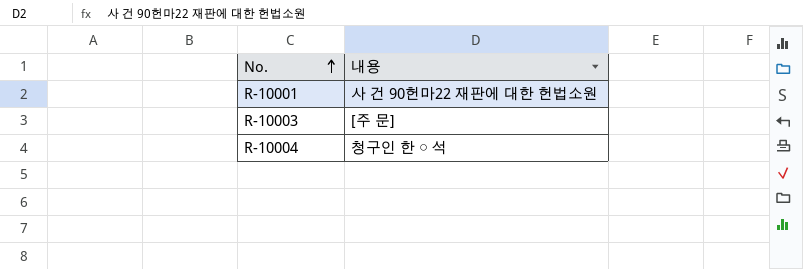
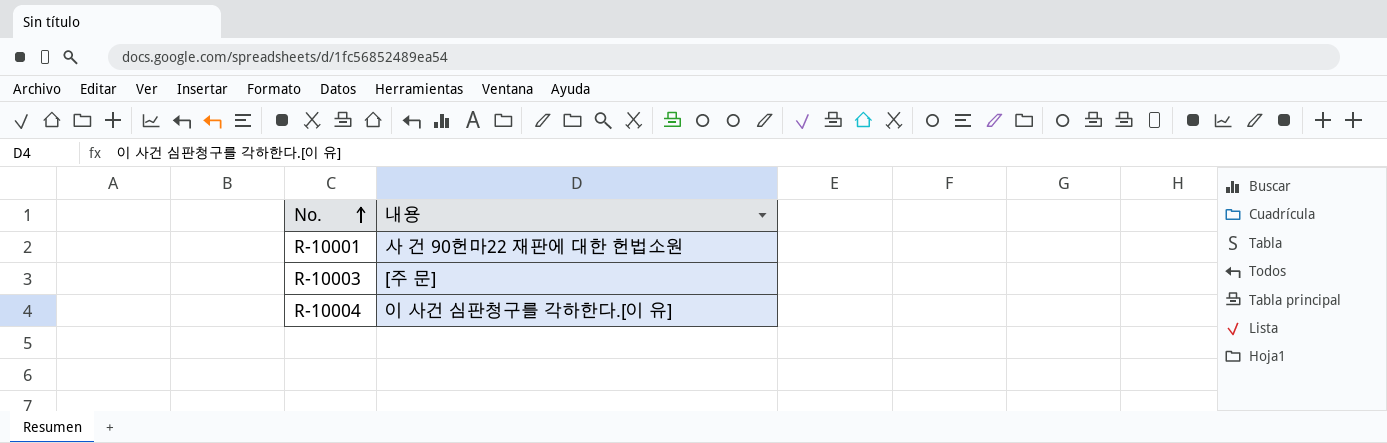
R-10004 | 내용: 청구인 한 ○ 석 -> 이 사건 심판청구를 각하한다.[이 유]

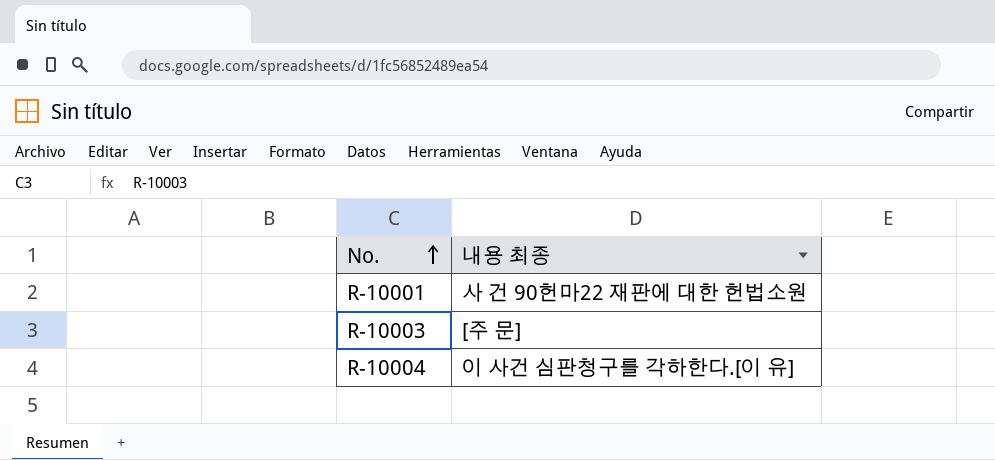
column name: 내용 -> 내용 최종

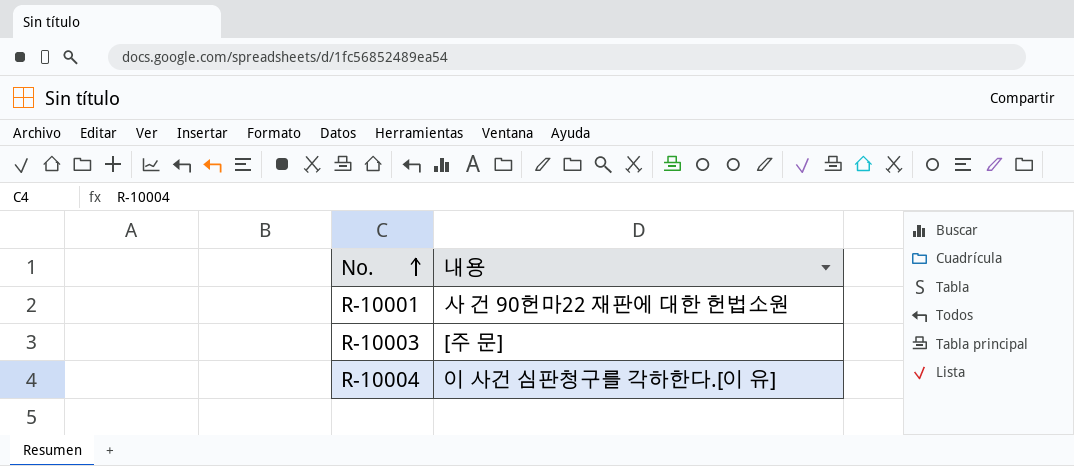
column name: 내용 최종 -> 내용

